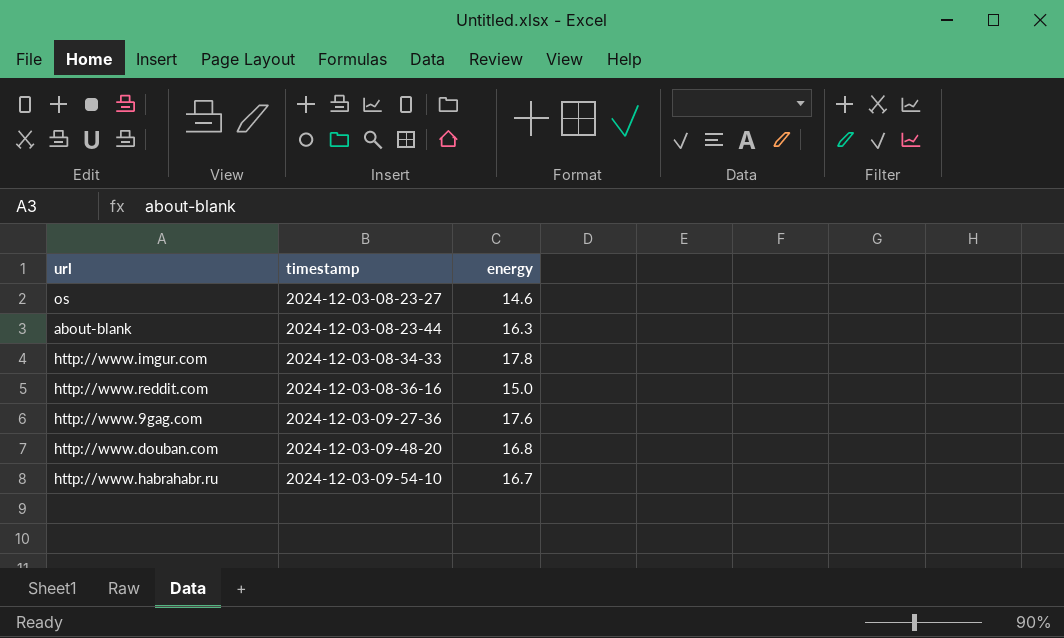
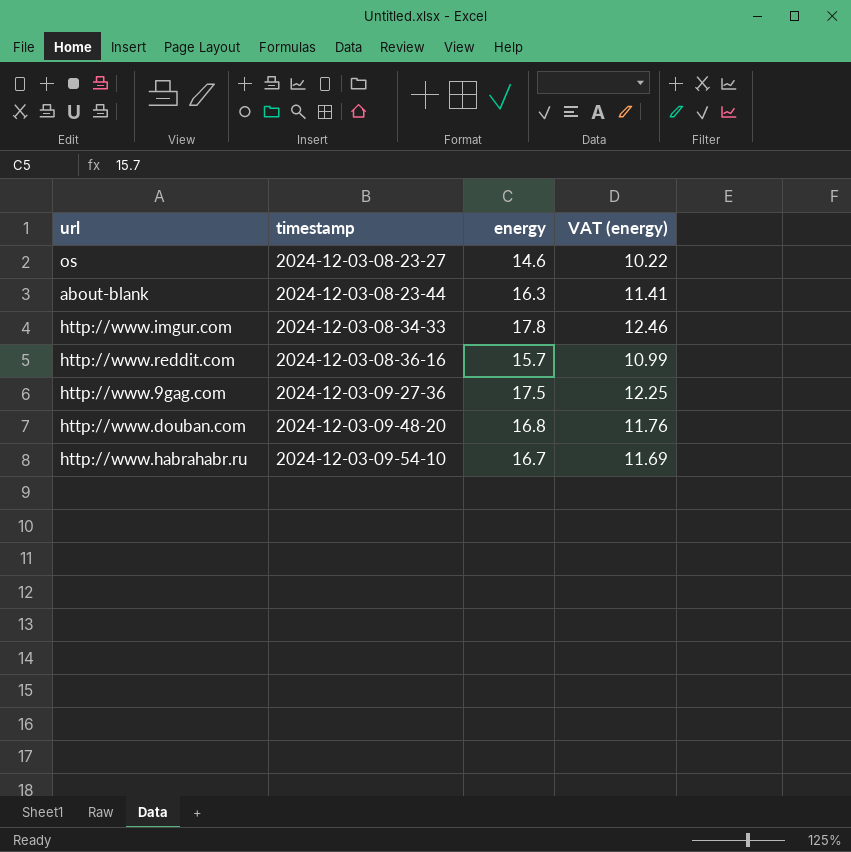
column VAT (energy) | formula: none -> [energy] * 0.7
http://www.reddit.com | energy: 15.0 -> 15.7
http://www.9gag.com | energy: 17.6 -> 17.5

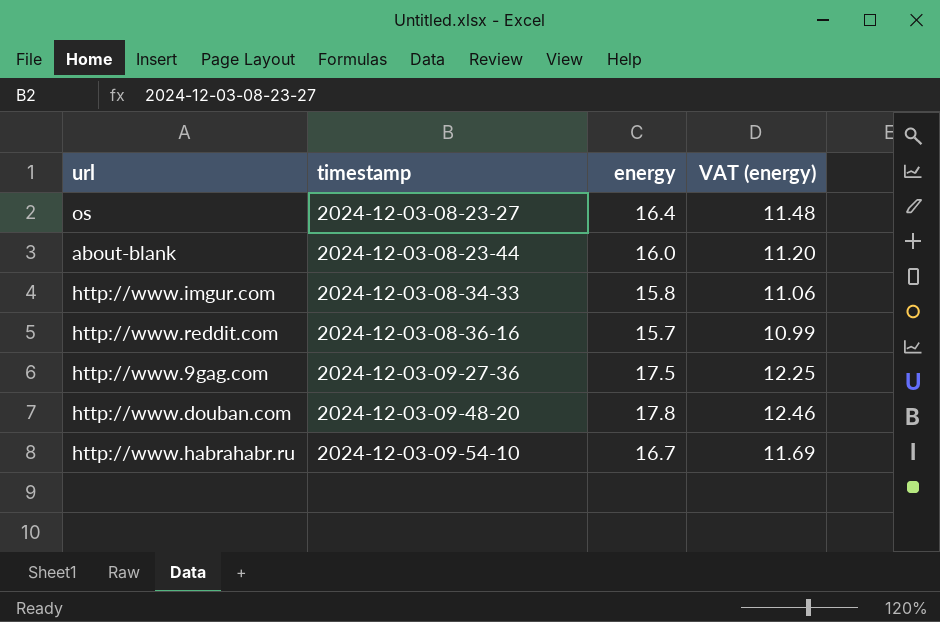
os | energy: 14.6 -> 16.4
os | VAT (energy): 10.22 -> 11.48
about-blank | energy: 16.3 -> 16.0
about-blank | VAT (energy): 11.41 -> 11.20
http://www.imgur.com | energy: 17.8 -> 15.8
http://www.imgur.com | VAT (energy): 12.46 -> 11.06
http://www.douban.com | energy: 16.8 -> 17.8
http://www.douban.com | VAT (energy): 11.76 -> 12.46

